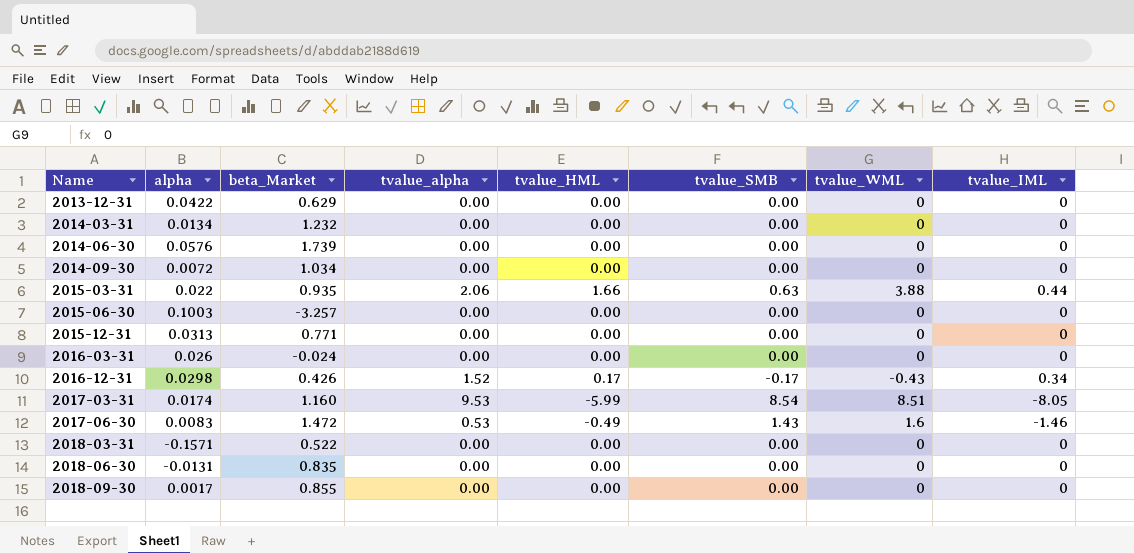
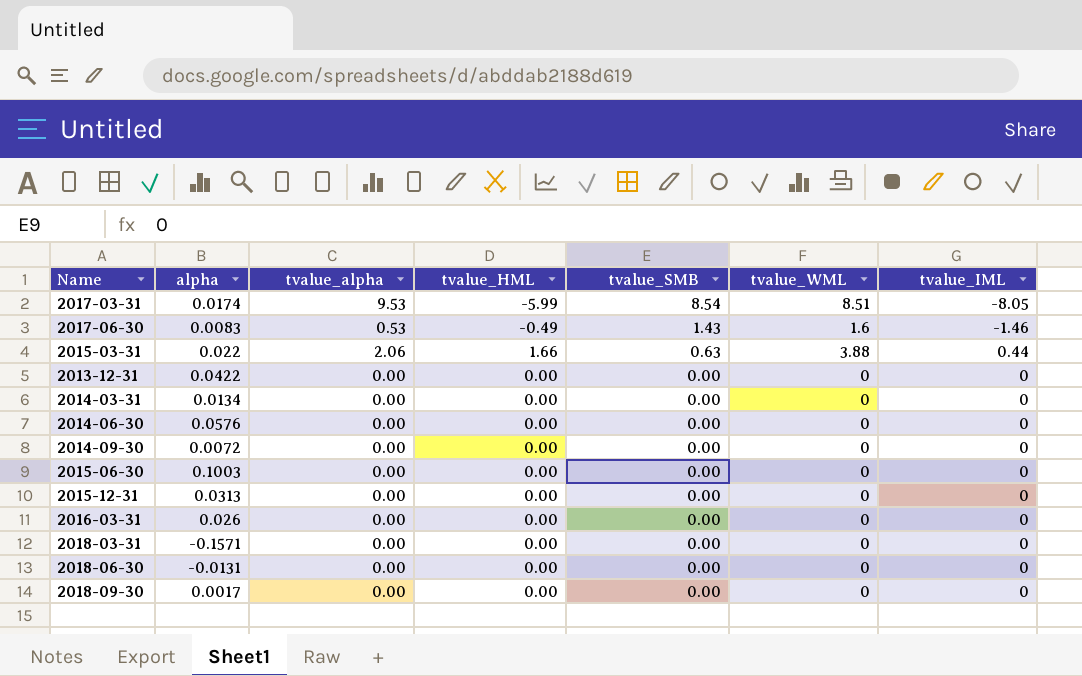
row order: Name ascending -> tvalue_SMB descending
column beta_Market | position: 3 -> none
row 2016-12-31: 0.0298 | 0.426 | 1.52 | 0.17 | -0.17 | -0.43 | 0.34 -> none

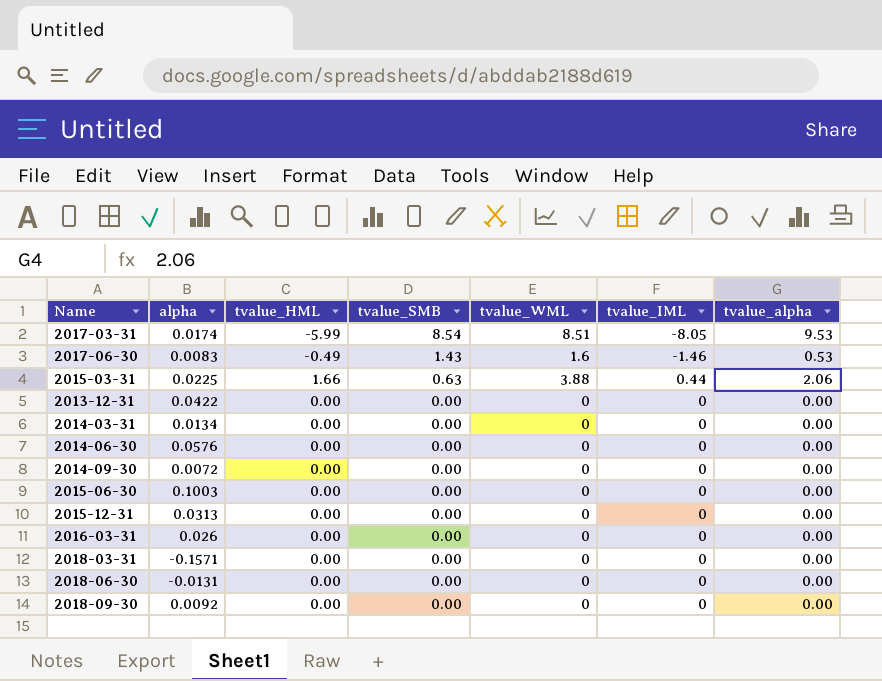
column tvalue_alpha | position: 3 -> 7
2015-03-31 | alpha: 0.022 -> 0.0225
2018-09-30 | alpha: 0.0017 -> 0.0092

